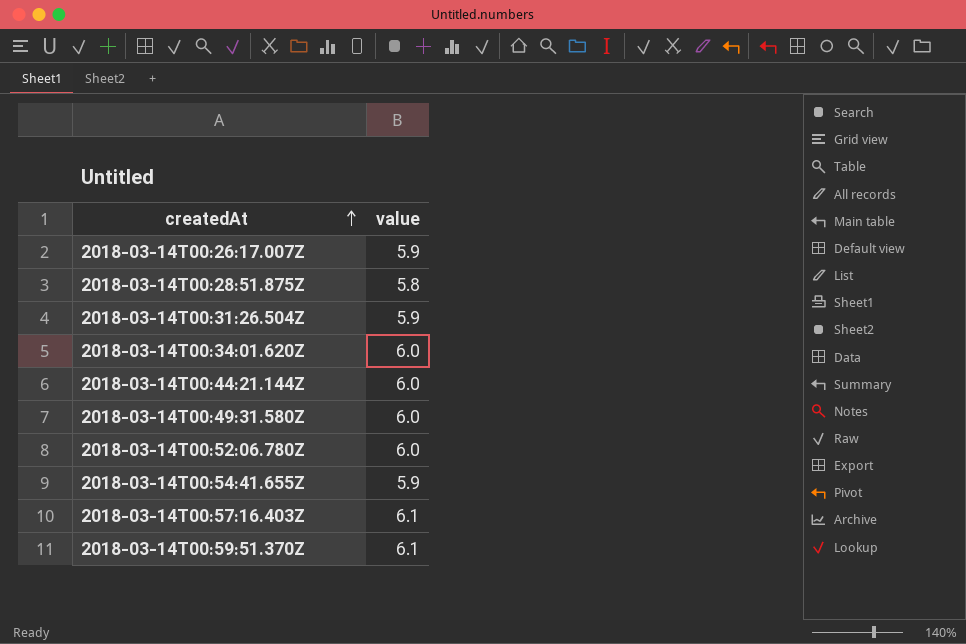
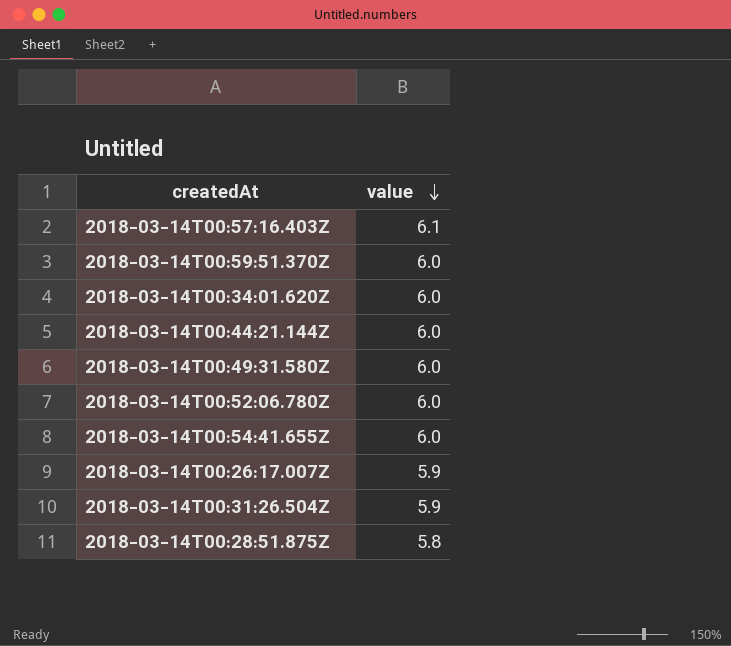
row order: createdAt ascending -> value descending
2018-03-14T00:59:51.370Z | value: 6.1 -> 6.0
2018-03-14T00:54:41.655Z | value: 5.9 -> 6.0

